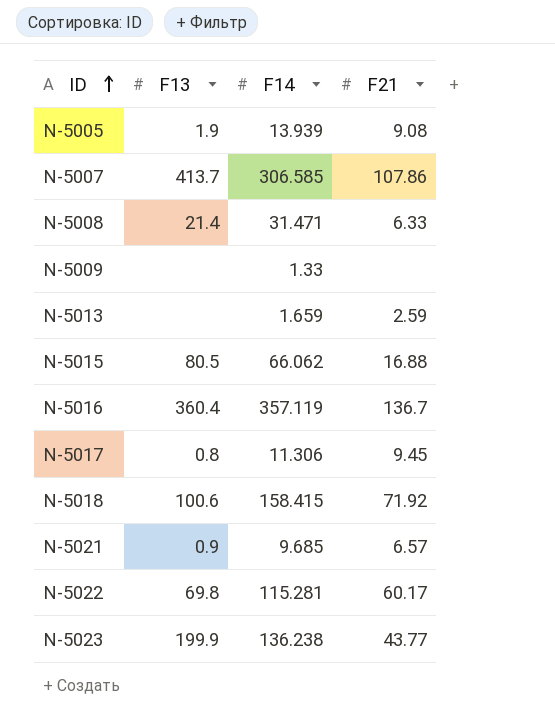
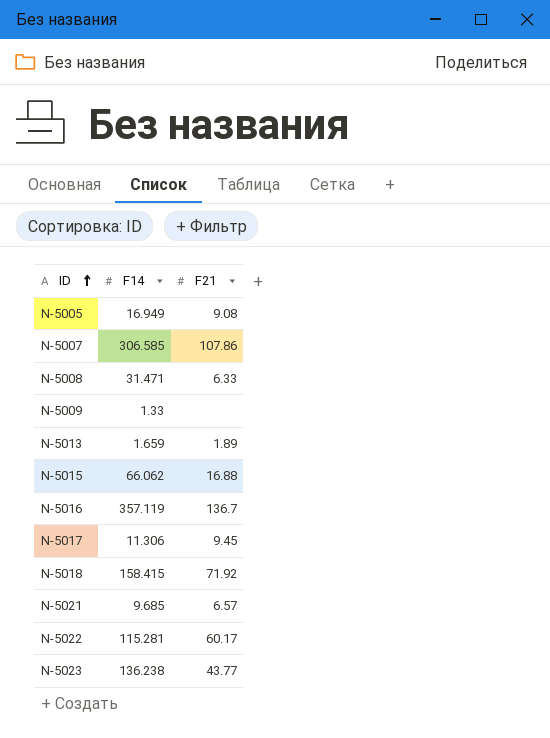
column F13 | position: 2 -> none
N-5005 | F14: 13.939 -> 16.949
N-5013 | F21: 2.59 -> 1.89

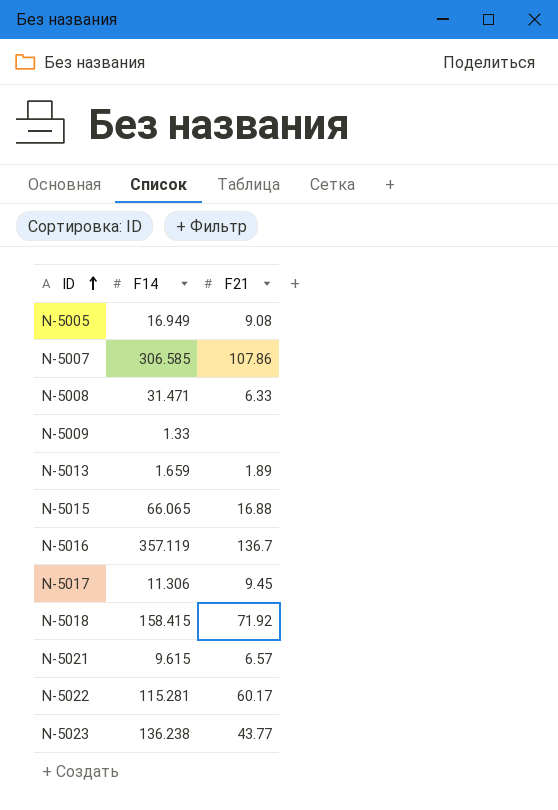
N-5015 | F14: 66.062 -> 66.065
N-5021 | F14: 9.685 -> 9.615

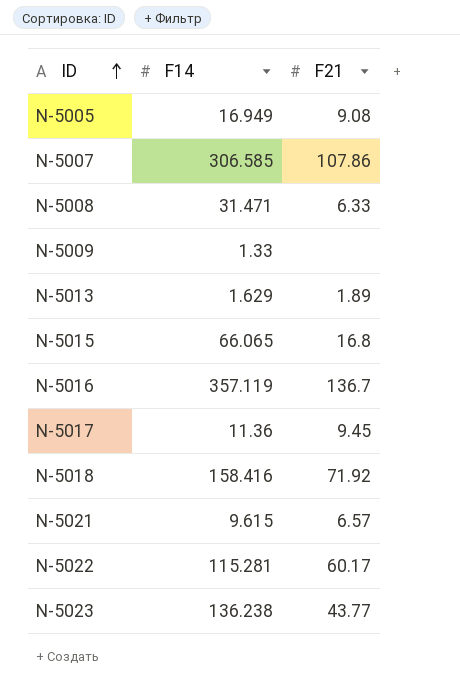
N-5013 | F14: 1.659 -> 1.629
N-5015 | F21: 16.88 -> 16.8
N-5017 | F14: 11.306 -> 11.36
N-5018 | F14: 158.415 -> 158.416

